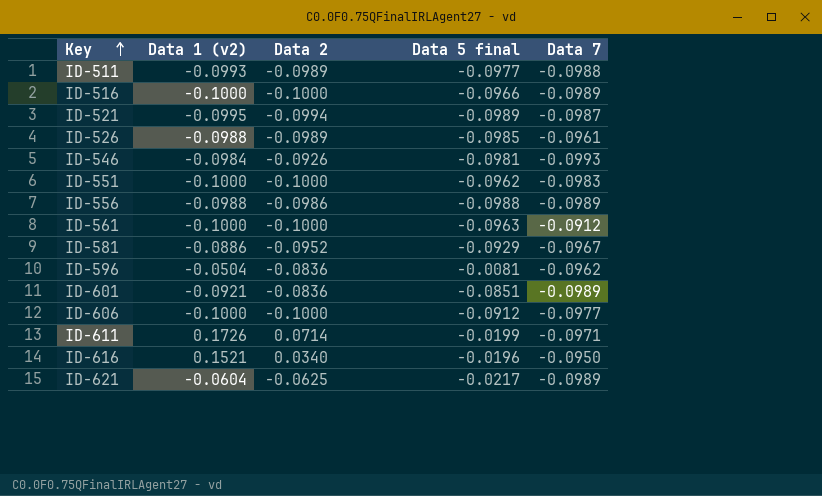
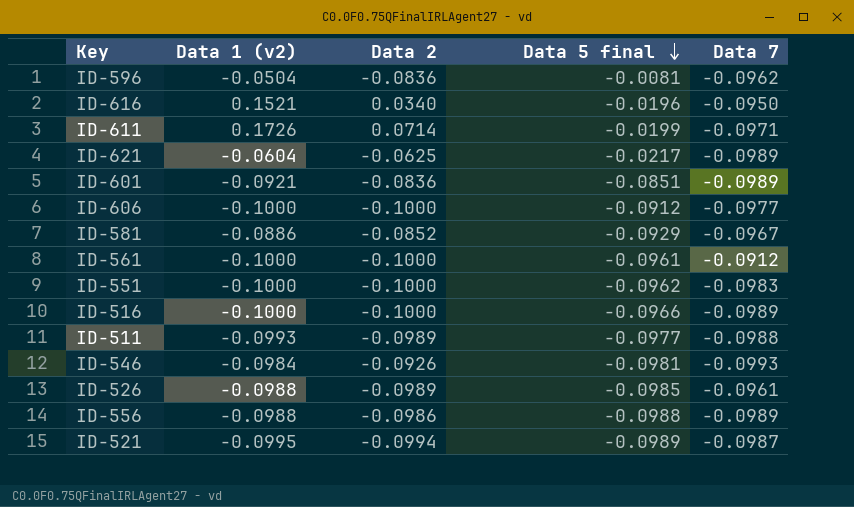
row order: Key ascending -> Data 5 final descending
ID-581 | Data 2: -0.0952 -> -0.0852
ID-561 | Data 5 final: -0.0963 -> -0.0961

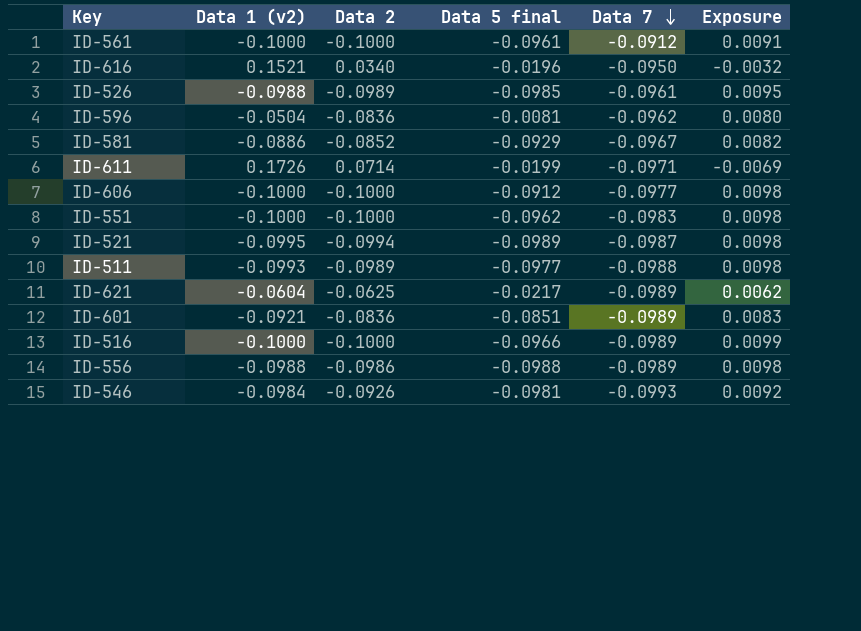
row order: Data 5 final descending -> Data 7 descending
column Exposure | formula: none -> [Data 2] * [Data 7]

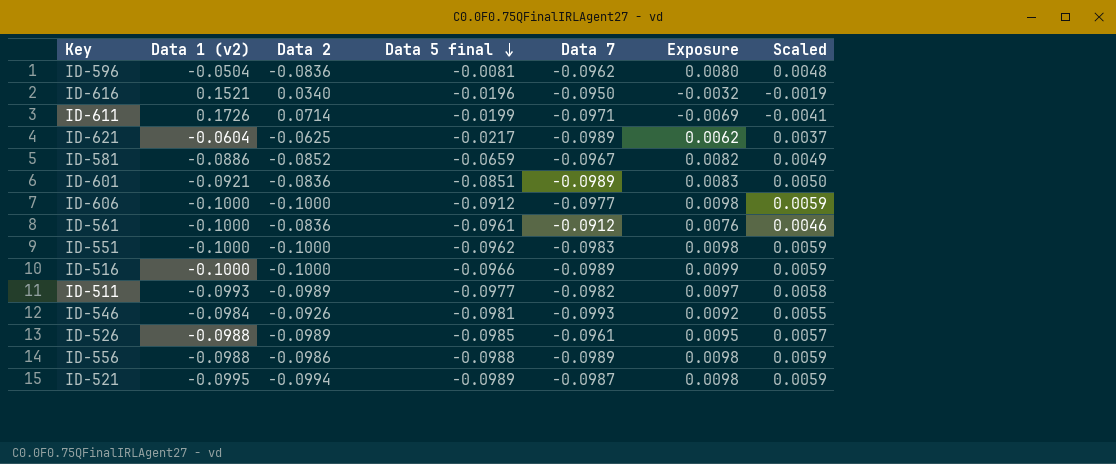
row order: Data 7 descending -> Data 5 final descending
column Scaled | formula: none -> [Exposure] * 0.6
ID-581 | Data 5 final: -0.0929 -> -0.0659
ID-561 | Data 2: -0.1000 -> -0.0836
ID-561 | Exposure: 0.0091 -> 0.0076
ID-511 | Data 7: -0.0988 -> -0.0982
ID-511 | Exposure: 0.0098 -> 0.0097

